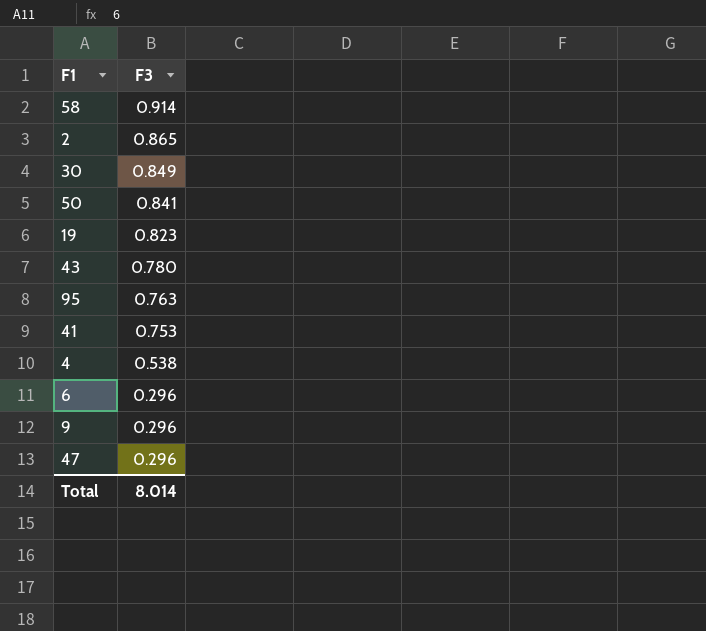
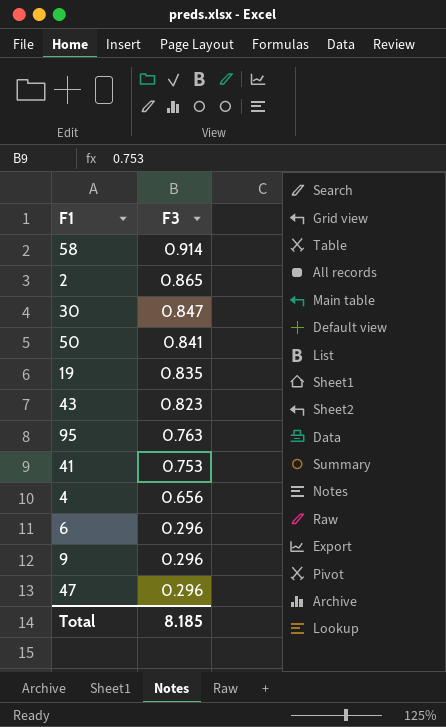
30 | F3: 0.849 -> 0.847
19 | F3: 0.823 -> 0.835
43 | F3: 0.780 -> 0.823
4 | F3: 0.538 -> 0.656
Total | F3: 8.014 -> 8.185

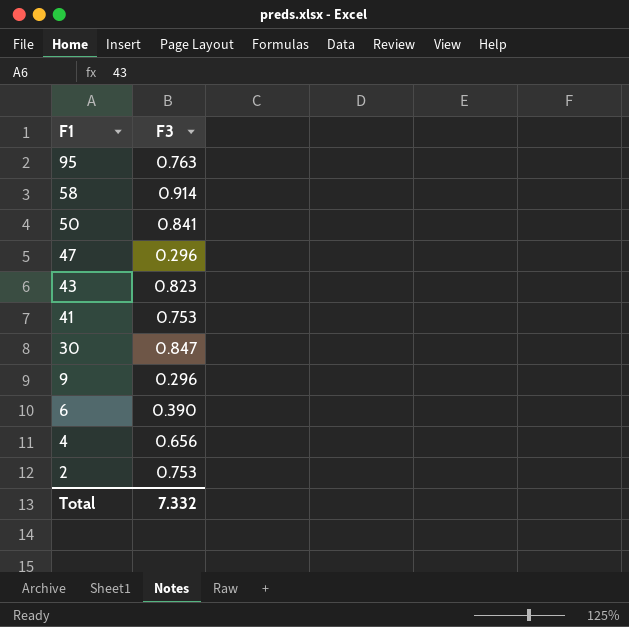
row order: F3 descending -> F1 descending
row 19: 0.835 -> none
6 | F3: 0.296 -> 0.390
2 | F3: 0.865 -> 0.753
Total | F3: 8.185 -> 7.332

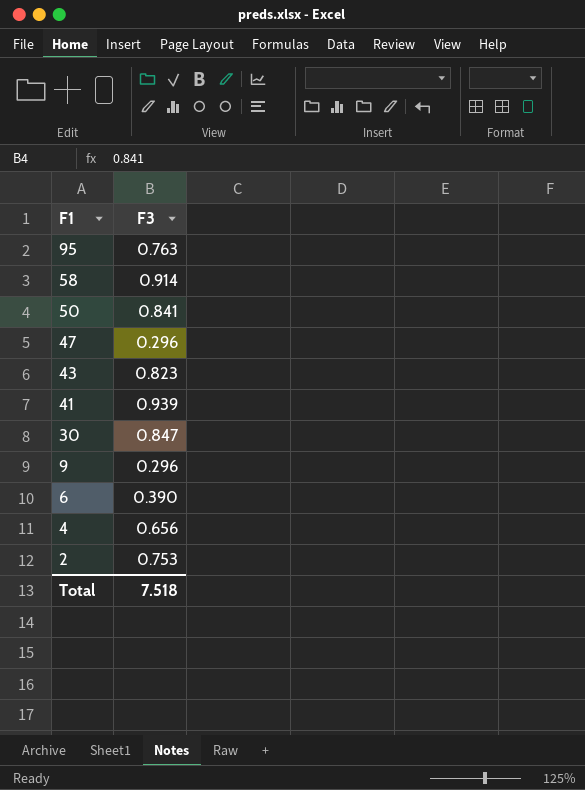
41 | F3: 0.753 -> 0.939
Total | F3: 7.332 -> 7.518

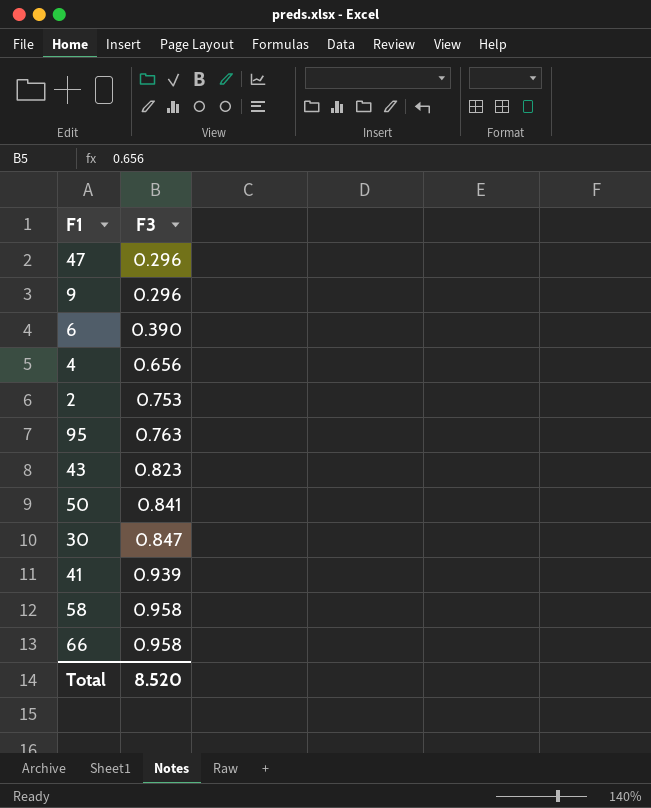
row order: F1 descending -> F3 ascending
58 | F3: 0.914 -> 0.958
row 66: none -> 0.958
Total | F3: 7.518 -> 8.520

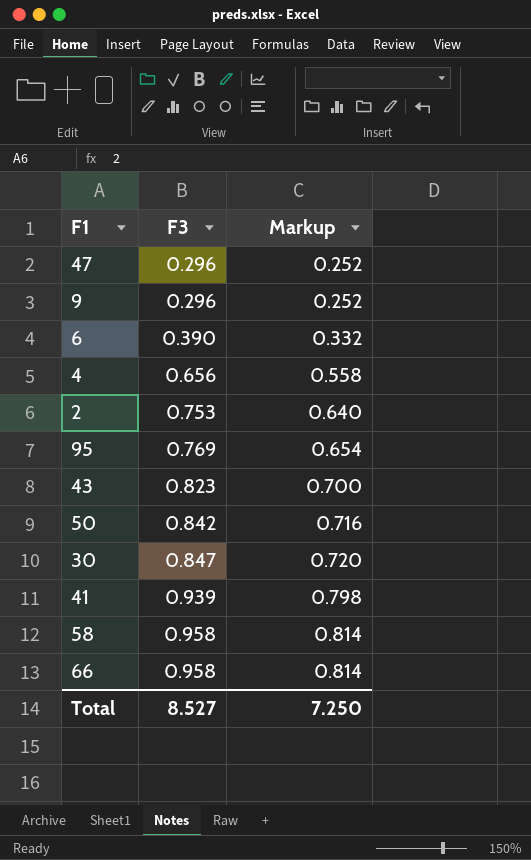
column Markup | formula: none -> [F3] * 0.85
95 | F3: 0.763 -> 0.769
50 | F3: 0.841 -> 0.842
Total | F3: 8.520 -> 8.527

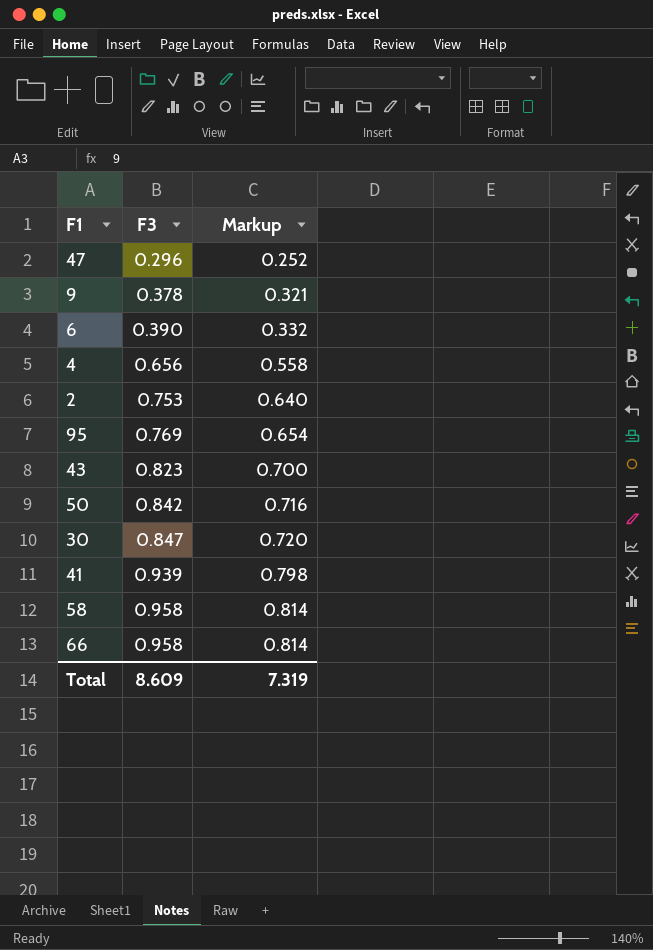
9 | F3: 0.296 -> 0.378
9 | Markup: 0.252 -> 0.321
Total | F3: 8.527 -> 8.609
Total | Markup: 7.250 -> 7.319

